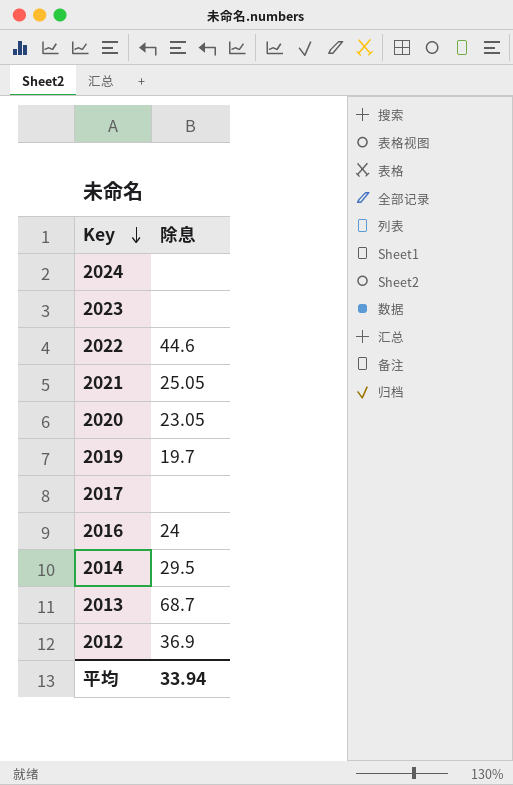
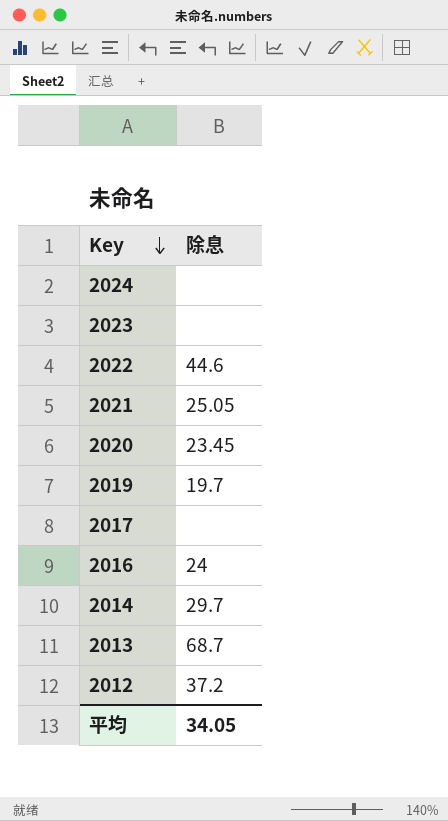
2020 | 除息: 23.05 -> 23.45
2014 | 除息: 29.5 -> 29.7
2012 | 除息: 36.9 -> 37.2
平均 | 除息: 33.94 -> 34.05

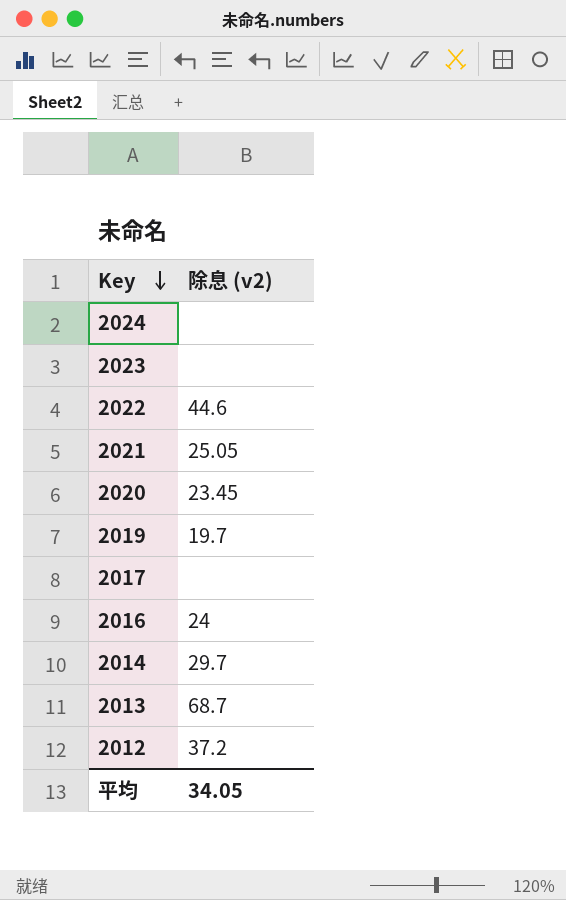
column name: 除息 -> 除息 (v2)

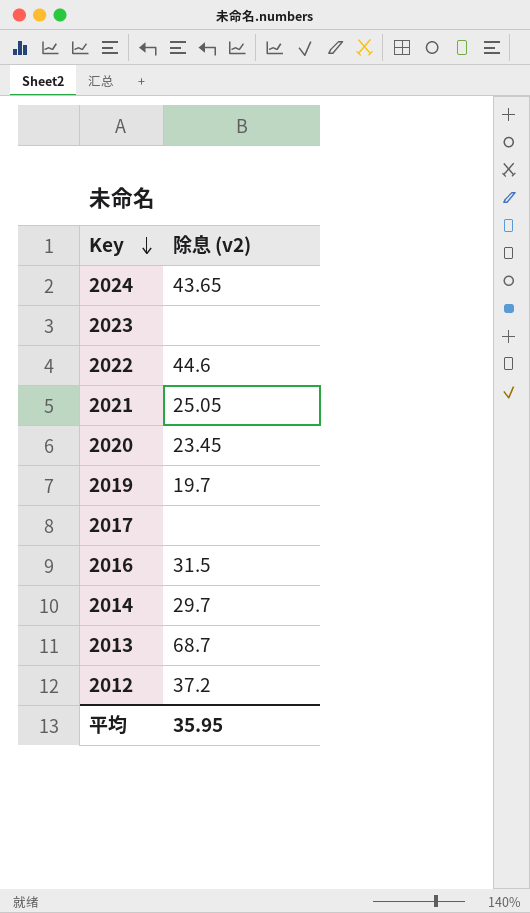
2024 | 除息 (v2): none -> 43.65
2016 | 除息 (v2): 24 -> 31.5
平均 | 除息 (v2): 34.05 -> 35.95

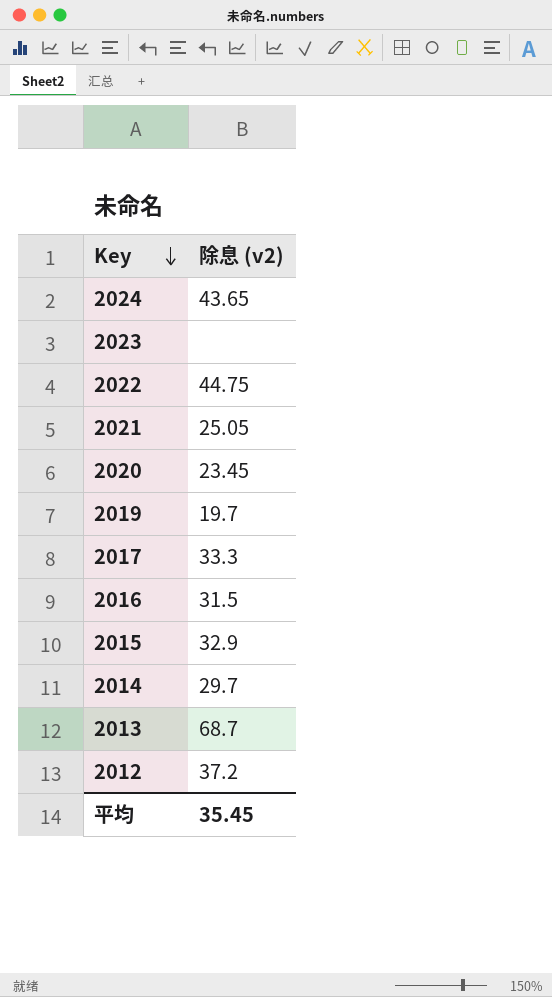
2022 | 除息 (v2): 44.6 -> 44.75
2017 | 除息 (v2): none -> 33.3
row 2015: none -> 32.9
平均 | 除息 (v2): 35.95 -> 35.45

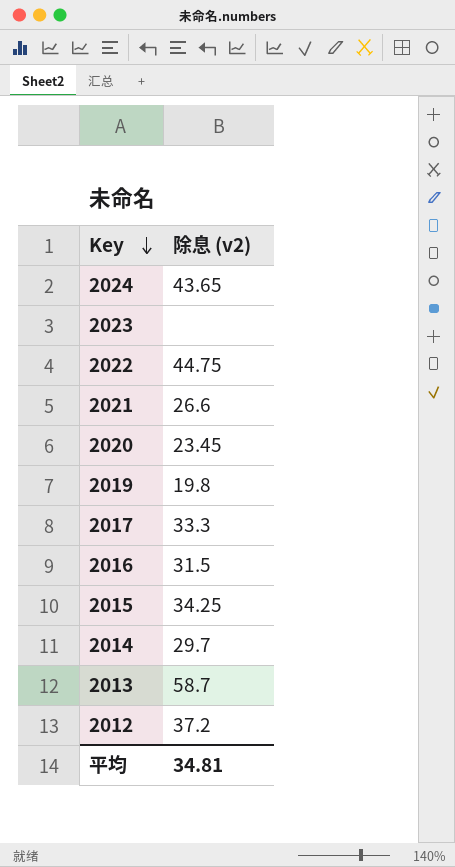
2021 | 除息 (v2): 25.05 -> 26.6
2019 | 除息 (v2): 19.7 -> 19.8
2015 | 除息 (v2): 32.9 -> 34.25
2013 | 除息 (v2): 68.7 -> 58.7
平均 | 除息 (v2): 35.45 -> 34.81

